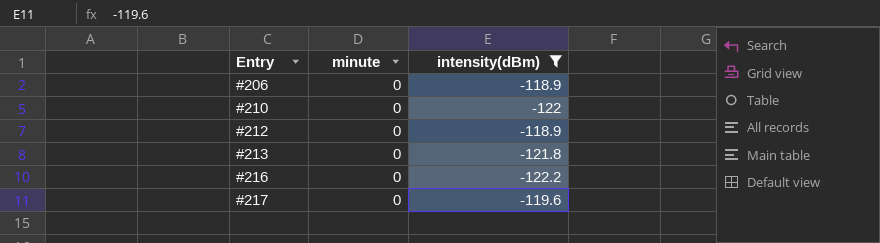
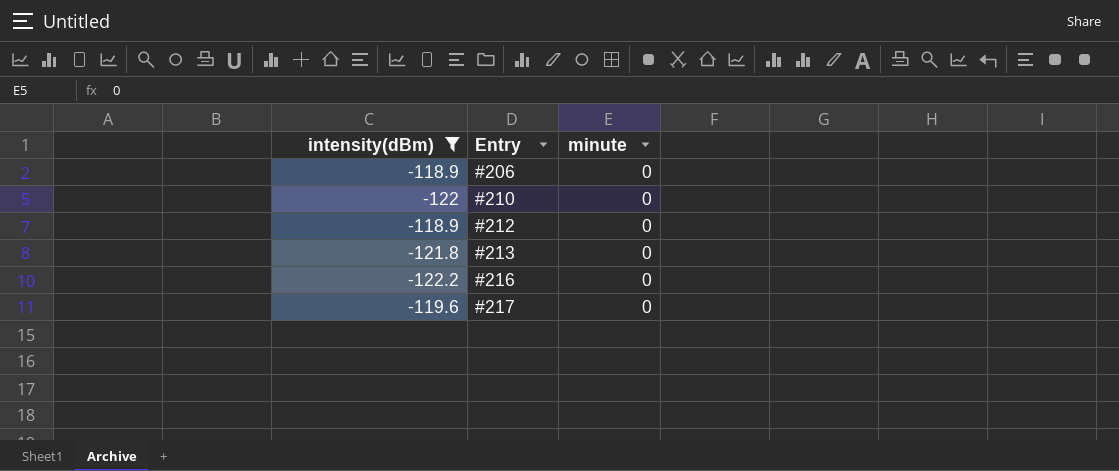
column intensity(dBm) | position: 3 -> 1

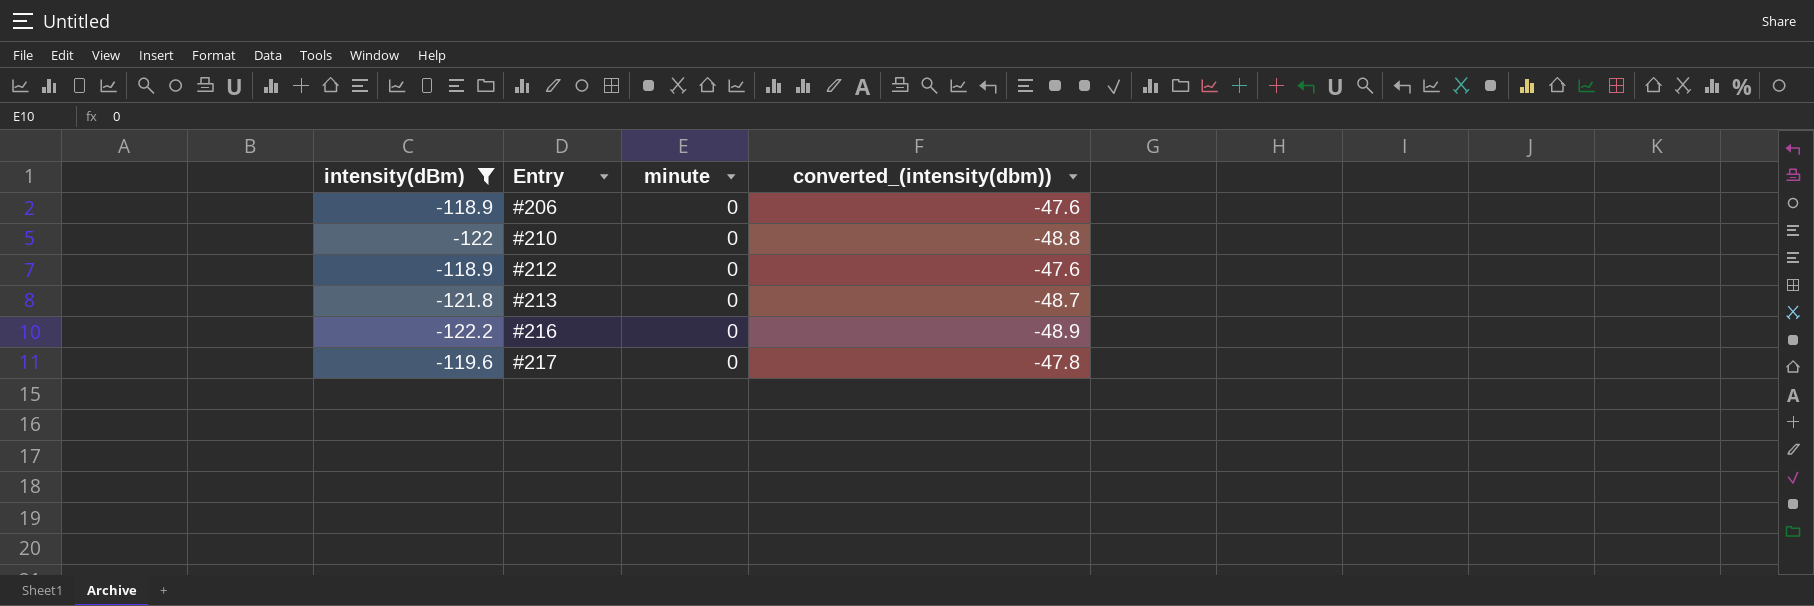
column converted_(intensity(dbm)) | formula: none -> [intensity(dBm)] * 0.4

